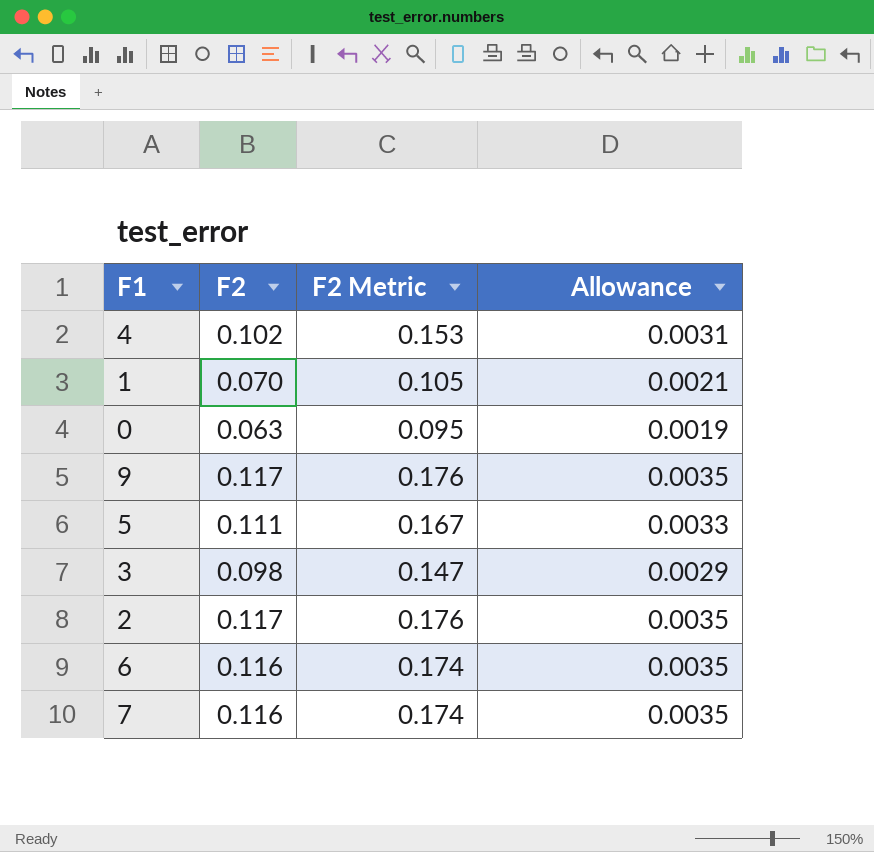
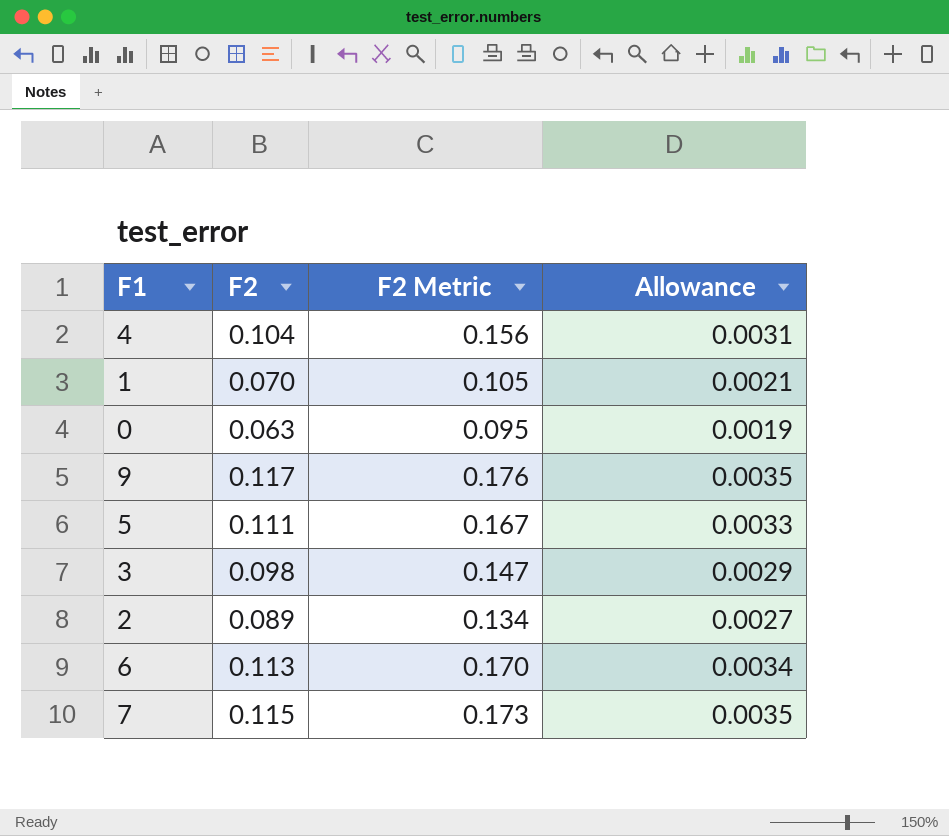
4 | F2: 0.102 -> 0.104
4 | F2 Metric: 0.153 -> 0.156
2 | F2: 0.117 -> 0.089
2 | F2 Metric: 0.176 -> 0.134
2 | Allowance: 0.0035 -> 0.0027
6 | F2: 0.116 -> 0.113
6 | F2 Metric: 0.174 -> 0.170
6 | Allowance: 0.0035 -> 0.0034
7 | F2: 0.116 -> 0.115
7 | F2 Metric: 0.174 -> 0.173

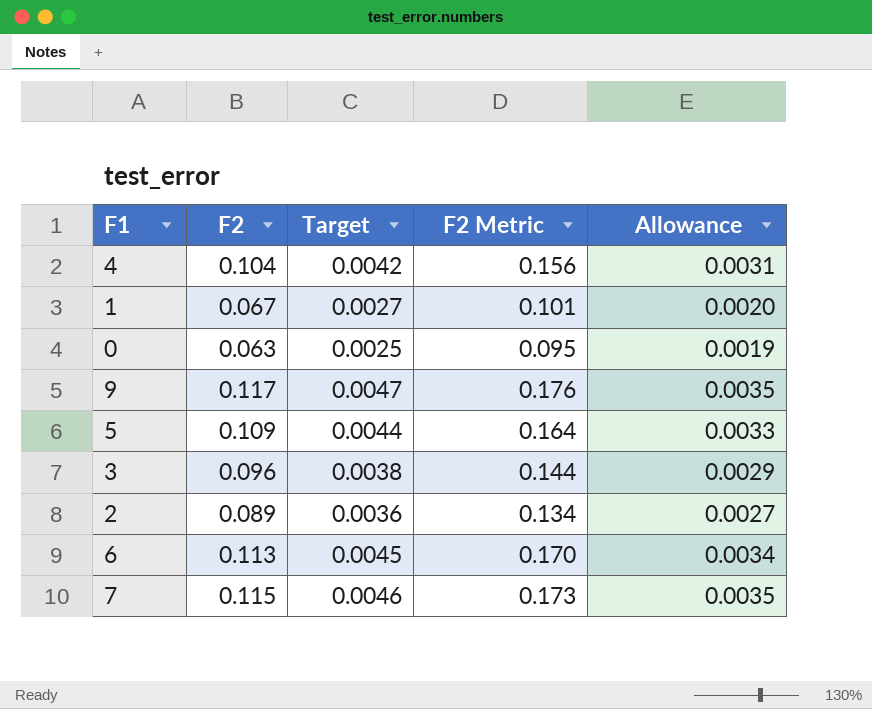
column Target | formula: none -> [F2] * 0.04
1 | F2: 0.070 -> 0.067
1 | F2 Metric: 0.105 -> 0.101
1 | Allowance: 0.0021 -> 0.0020
5 | F2: 0.111 -> 0.109
5 | F2 Metric: 0.167 -> 0.164
3 | F2: 0.098 -> 0.096
3 | F2 Metric: 0.147 -> 0.144

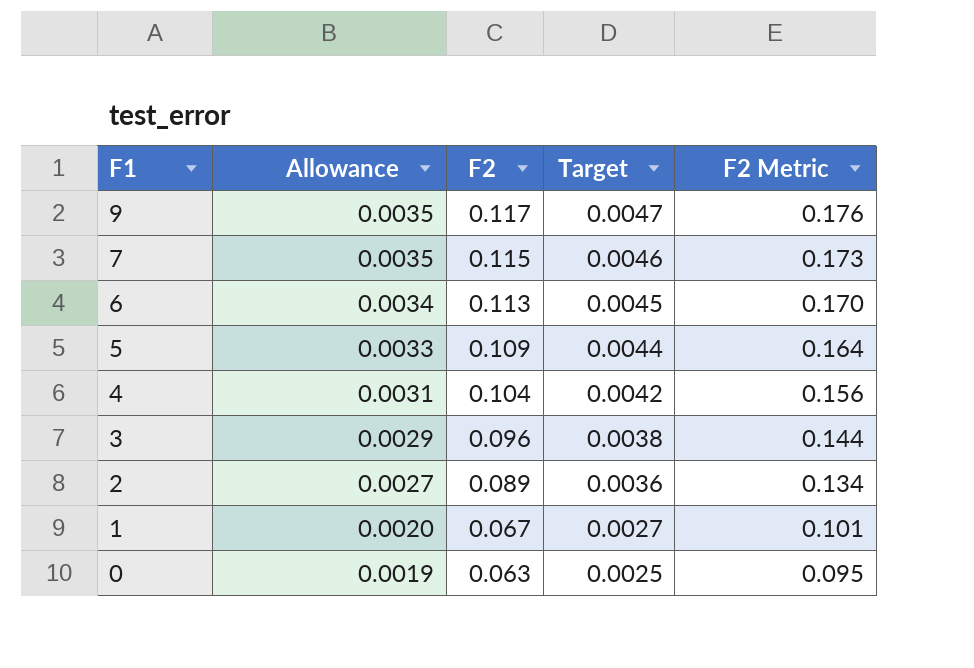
row order: none -> F1 descending
column Allowance | position: 5 -> 2

